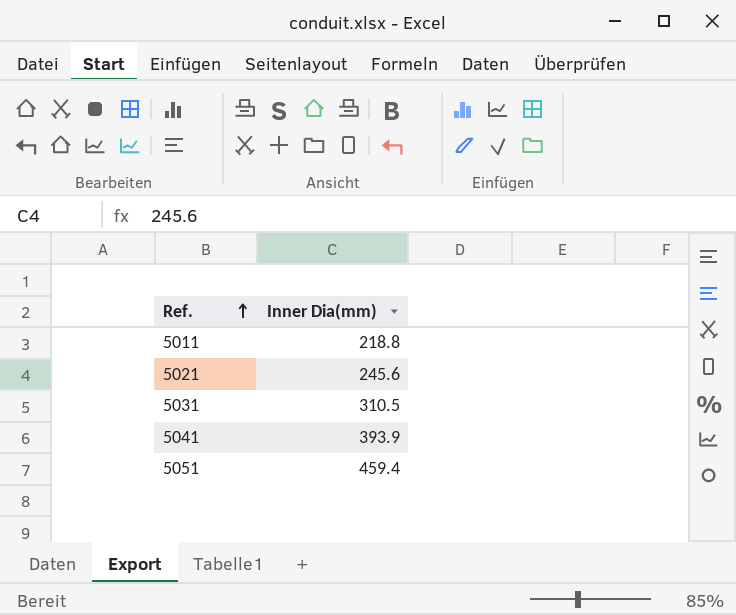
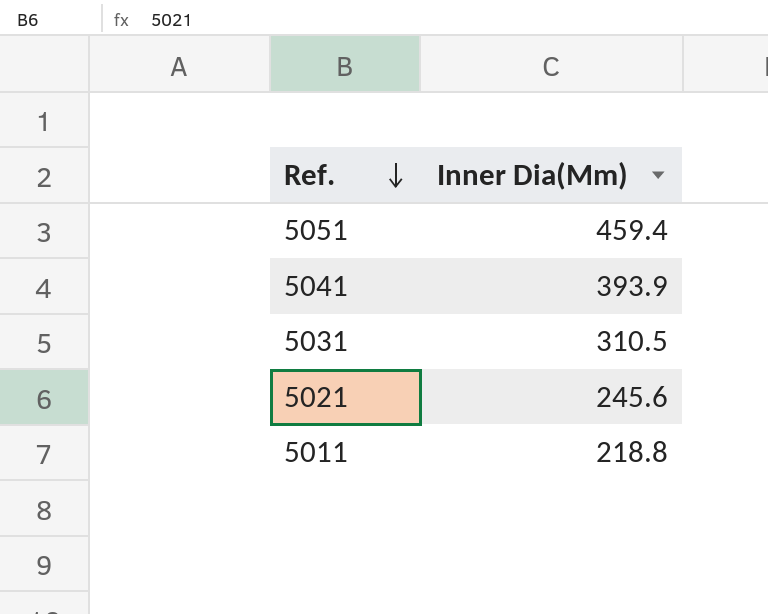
row order: Ref. ascending -> Ref. descending
column name: Inner Dia(mm) -> Inner Dia(Mm)

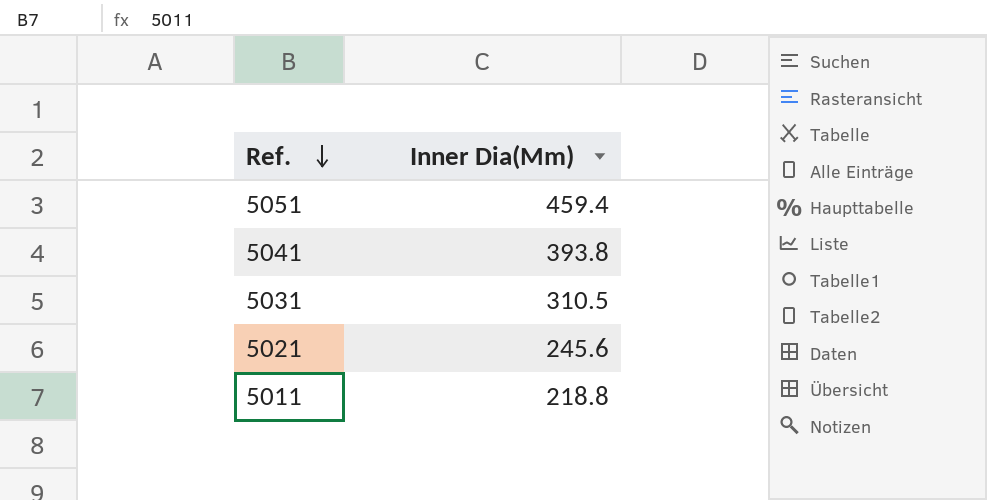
5041 | Inner Dia(Mm): 393.9 -> 393.8

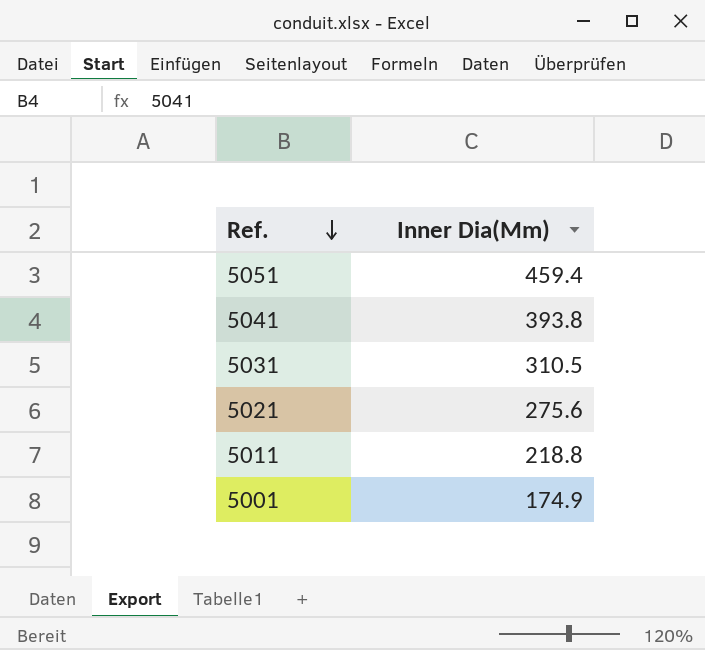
5021 | Inner Dia(Mm): 245.6 -> 275.6
row 5001: none -> 174.9

